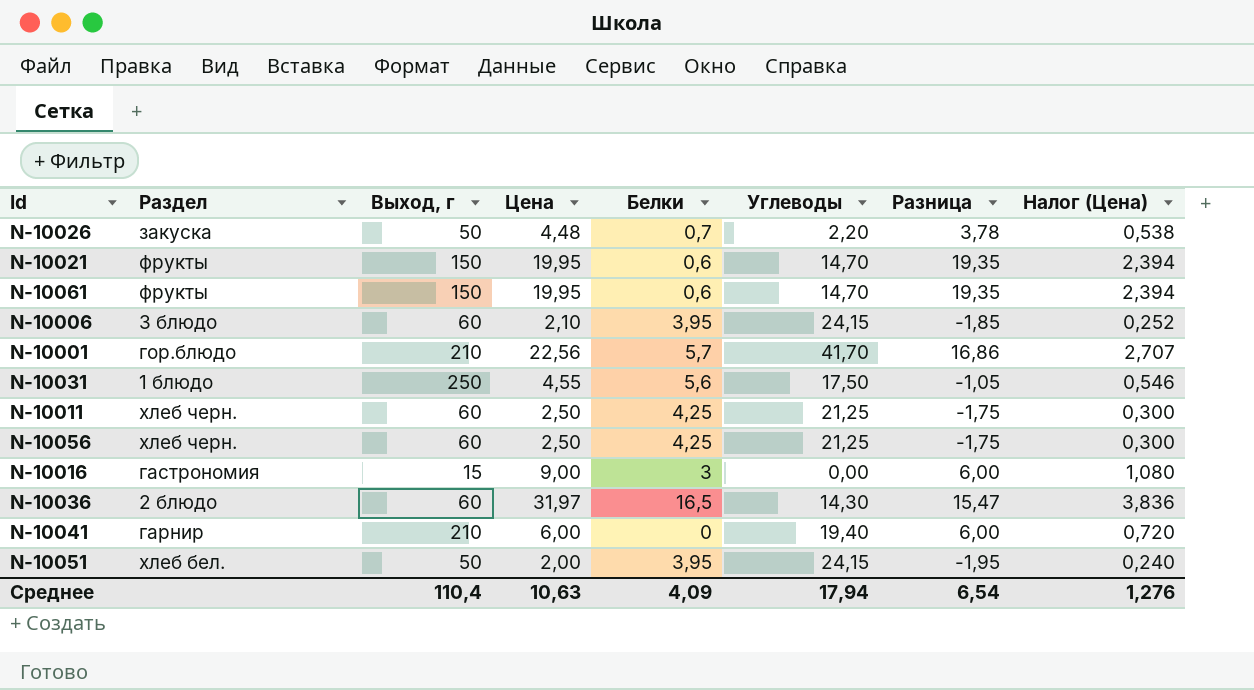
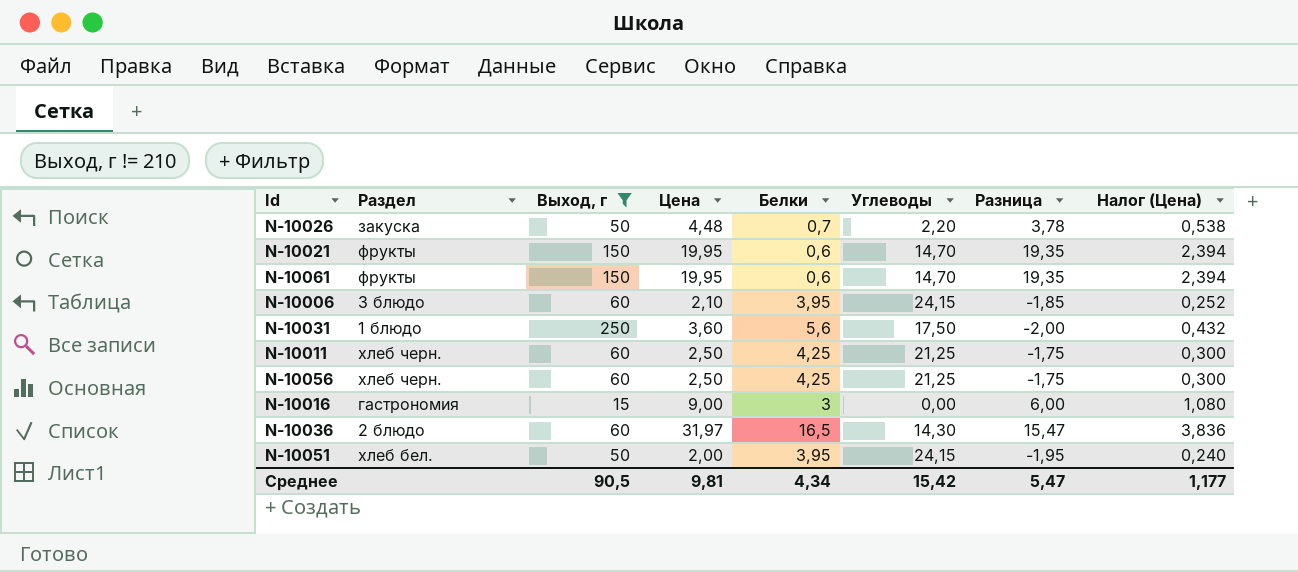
filter: none -> Выход, г != 210
N-10031 | Цена: 4,55 -> 3,60
N-10031 | Разница: -1,05 -> -2,00
N-10031 | Налог (Цена): 0,546 -> 0,432
Среднее | Выход, г: 110,4 -> 90,5
Среднее | Цена: 10,63 -> 9,81
Среднее | Белки: 4,09 -> 4,34
Среднее | Углеводы: 17,94 -> 15,42
Среднее | Разница: 6,54 -> 5,47
Среднее | Налог (Цена): 1,276 -> 1,177

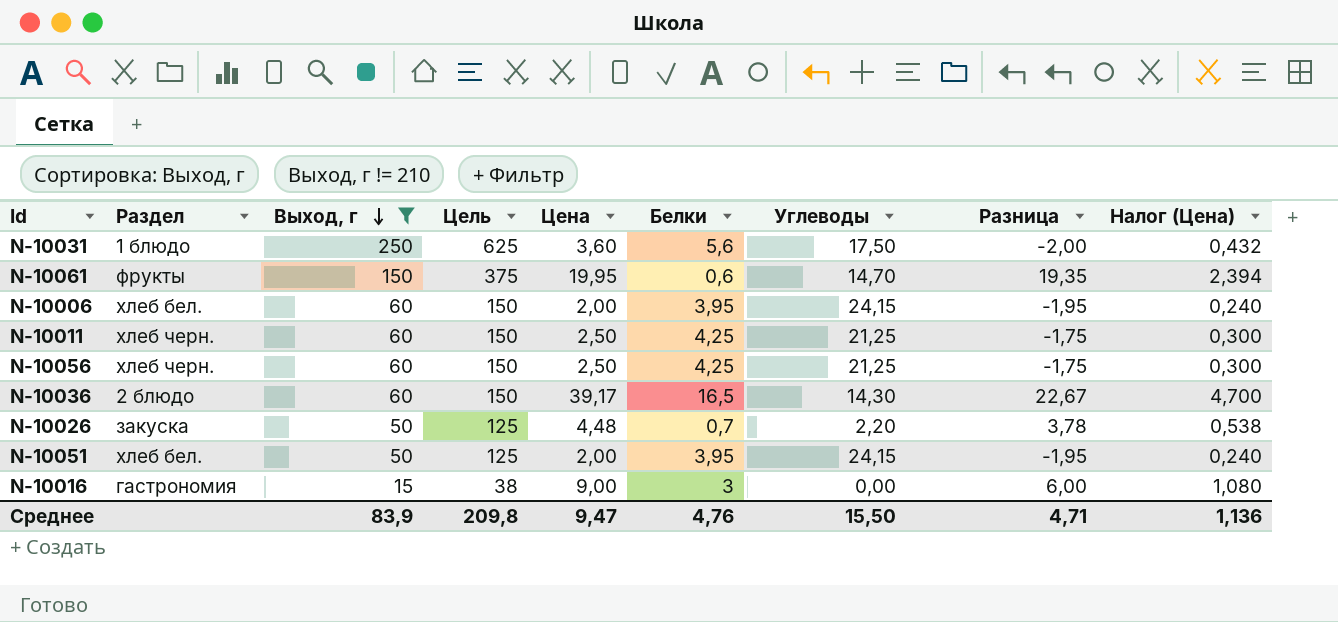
row order: none -> Выход, г descending
column Цель | formula: none -> [Выход, г] * 2,5
row N-10021: фрукты | 150 | 19,95 | 0,6 | 14,70 | 19,35 | 2,394 -> none
N-10006 | Раздел: 3 блюдо -> хлеб бел.
N-10006 | Цена: 2,10 -> 2,00
N-10006 | Разница: -1,85 -> -1,95
N-10006 | Налог (Цена): 0,252 -> 0,240
N-10036 | Цена: 31,97 -> 39,17
N-10036 | Разница: 15,47 -> 22,67
N-10036 | Налог (Цена): 3,836 -> 4,700
Среднее | Выход, г: 90,5 -> 83,9
Среднее | Цена: 9,81 -> 9,47
Среднее | Белки: 4,34 -> 4,76
Среднее | Углеводы: 15,42 -> 15,50
Среднее | Разница: 5,47 -> 4,71
Среднее | Налог (Цена): 1,177 -> 1,136

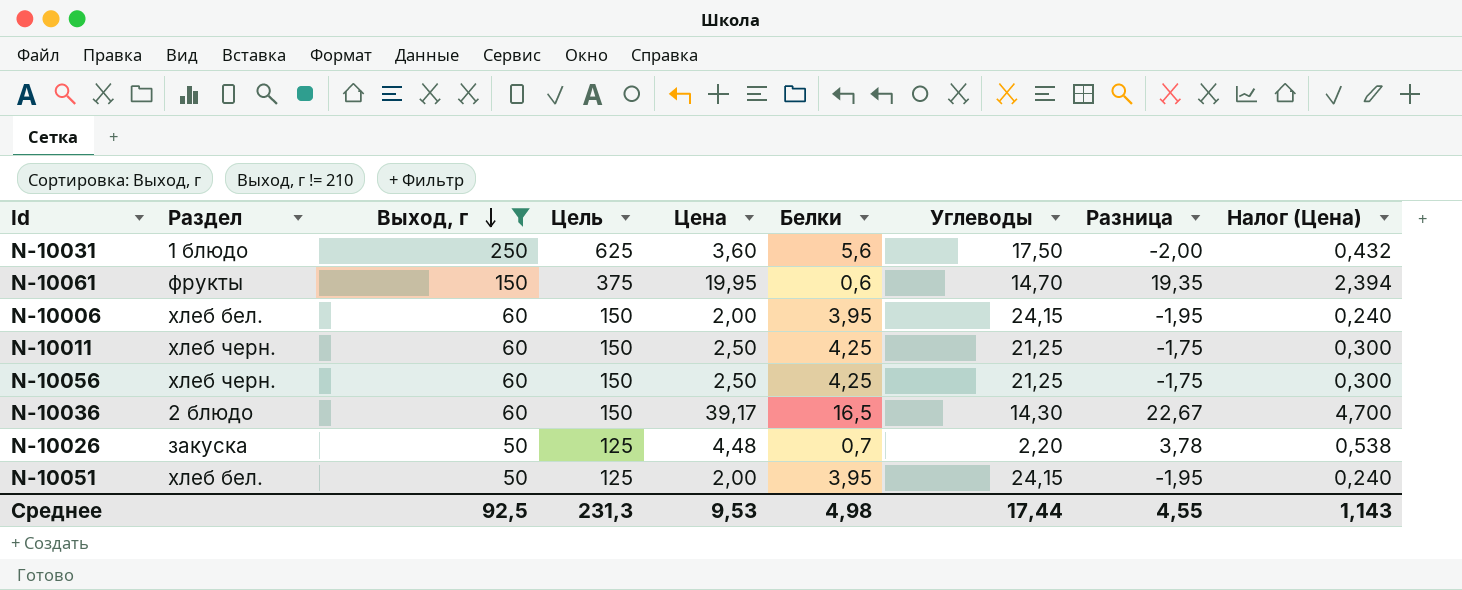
row N-10016: гастрономия | 15 | 38 | 9,00 | 3 | 0,00 | 6,00 | 1,080 -> none
Среднее | Выход, г: 83,9 -> 92,5
Среднее | Цель: 209,8 -> 231,3
Среднее | Цена: 9,47 -> 9,53
Среднее | Белки: 4,76 -> 4,98
Среднее | Углеводы: 15,50 -> 17,44
Среднее | Разница: 4,71 -> 4,55
Среднее | Налог (Цена): 1,136 -> 1,143

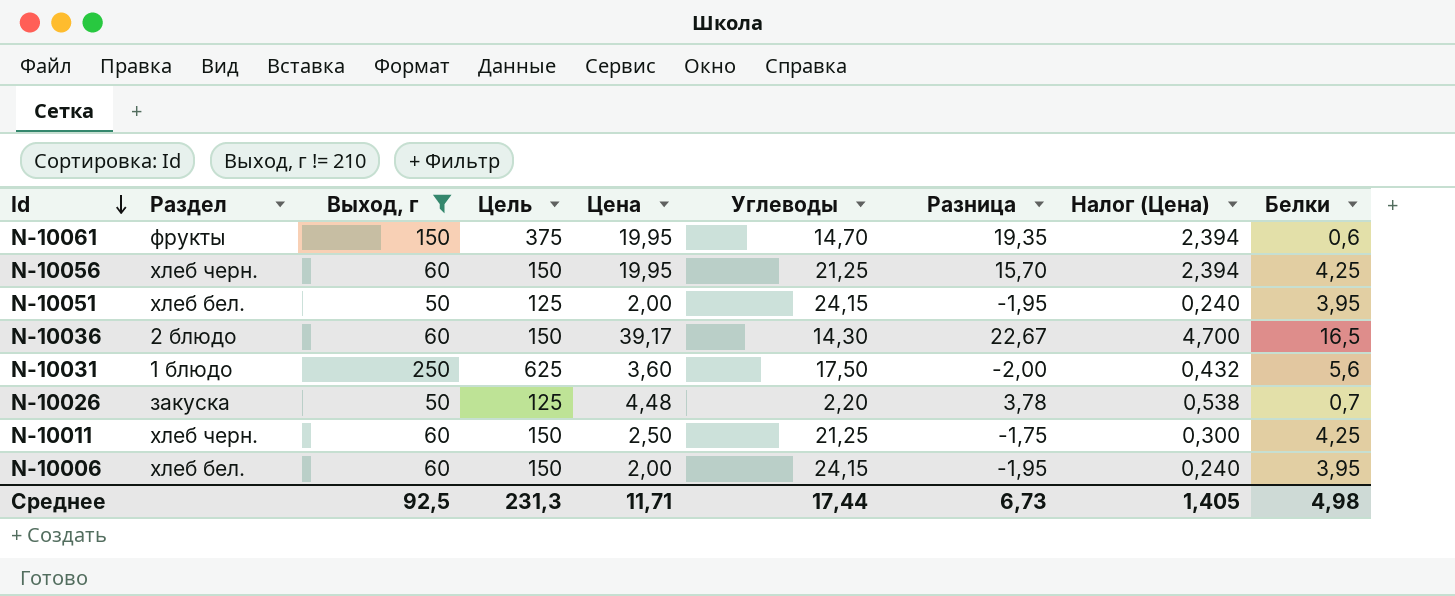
row order: Выход, г descending -> Id descending
column Белки | position: 6 -> 9
N-10056 | Цена: 2,50 -> 19,95
N-10056 | Разница: -1,75 -> 15,70
N-10056 | Налог (Цена): 0,300 -> 2,394
Среднее | Цена: 9,53 -> 11,71
Среднее | Разница: 4,55 -> 6,73
Среднее | Налог (Цена): 1,143 -> 1,405

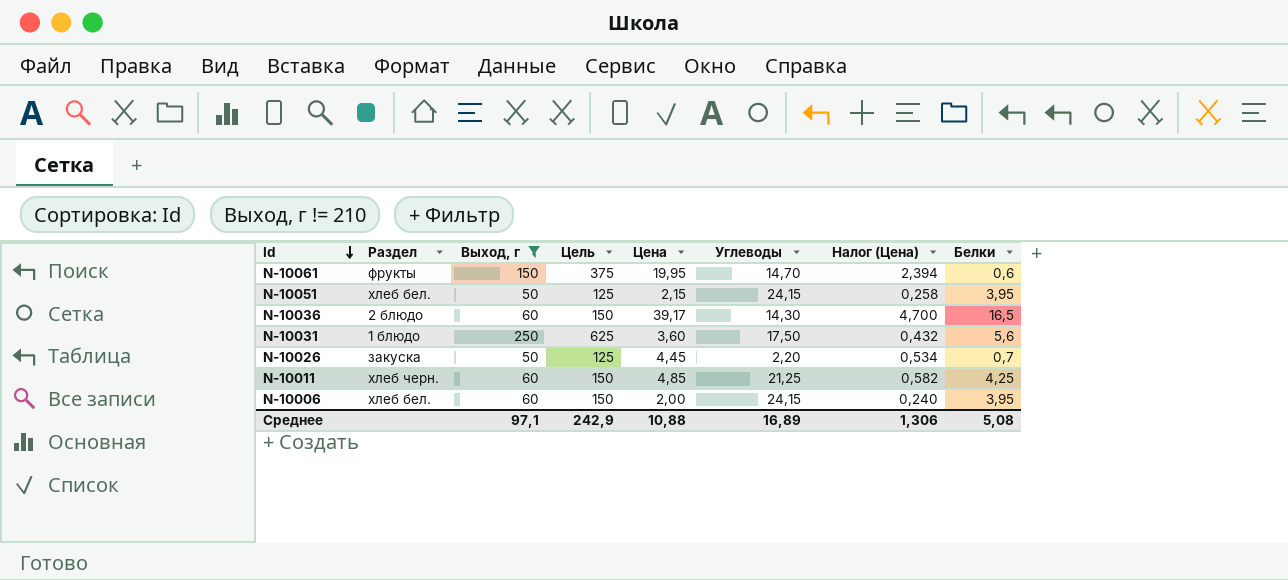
column Разница | formula: [Цена] - [Белки] -> none
row N-10056: хлеб черн. | 60 | 150 | 19,95 | 21,25 | 15,70 | 2,394 | 4,25 -> none
N-10051 | Цена: 2,00 -> 2,15
N-10051 | Налог (Цена): 0,240 -> 0,258
N-10026 | Цена: 4,48 -> 4,45
N-10026 | Налог (Цена): 0,538 -> 0,534
N-10011 | Цена: 2,50 -> 4,85
N-10011 | Налог (Цена): 0,300 -> 0,582
Среднее | Выход, г: 92,5 -> 97,1
Среднее | Цель: 231,3 -> 242,9
Среднее | Цена: 11,71 -> 10,88
Среднее | Углеводы: 17,44 -> 16,89
Среднее | Налог (Цена): 1,405 -> 1,306
Среднее | Белки: 4,98 -> 5,08

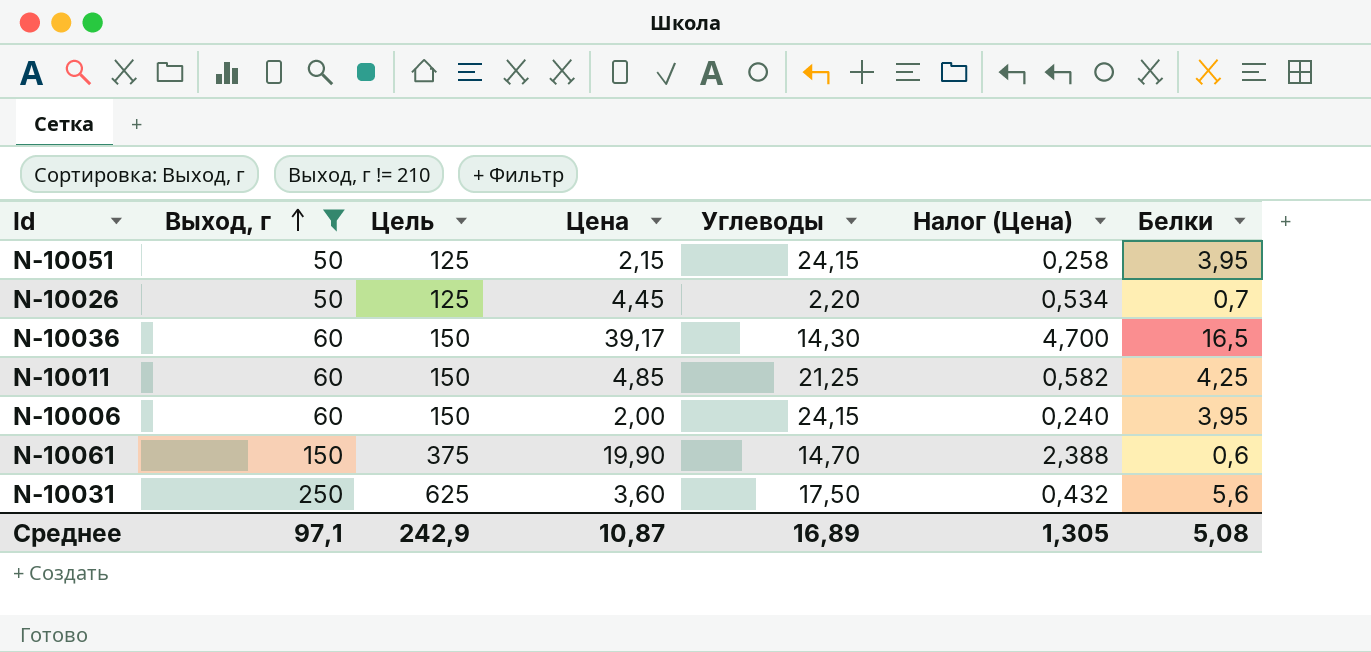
row order: Id descending -> Выход, г ascending
column Раздел | position: 2 -> none
N-10061 | Цена: 19,95 -> 19,90
N-10061 | Налог (Цена): 2,394 -> 2,388
Среднее | Цена: 10,88 -> 10,87
Среднее | Налог (Цена): 1,306 -> 1,305

